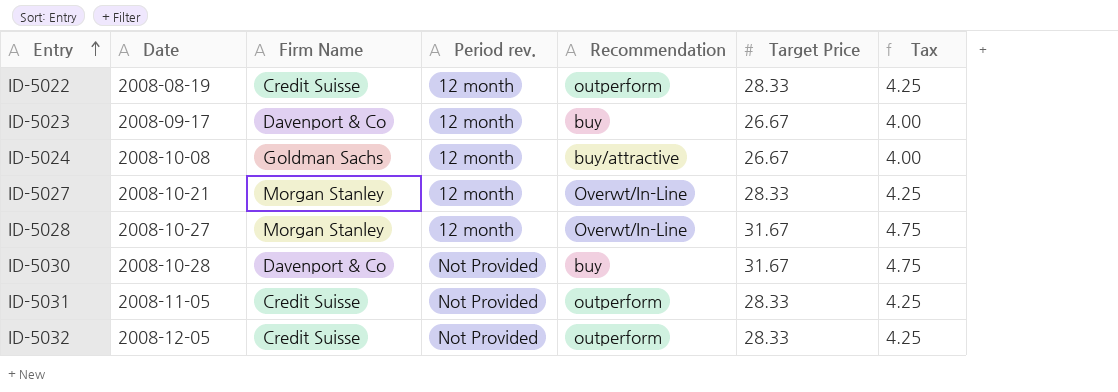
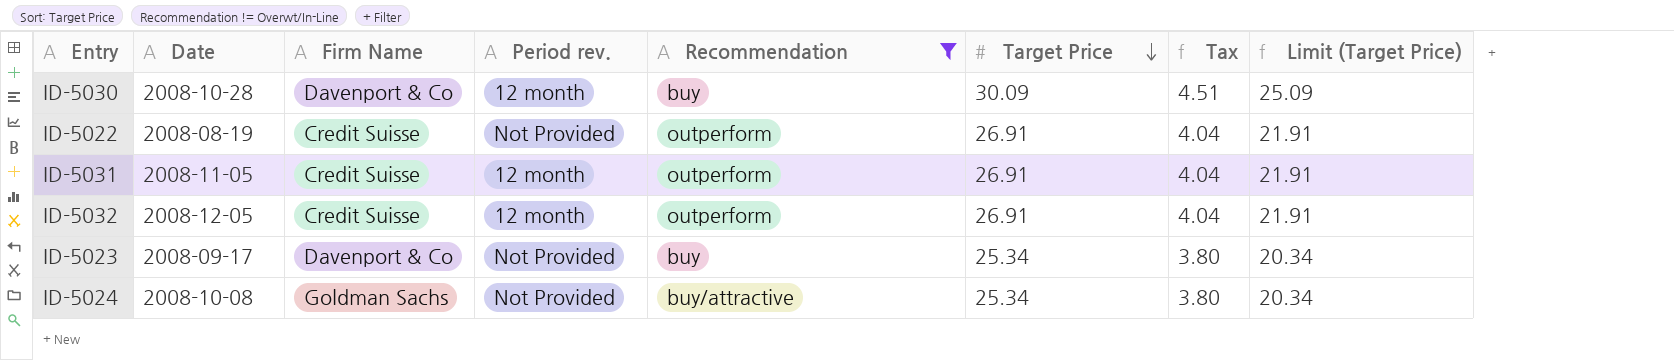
filter: none -> Recommendation != Overwt/In-Line
row order: Entry ascending -> Target Price descending
column Limit (Target Price) | formula: none -> [Target Price] - 5
ID-5030 | Period rev.: Not Provided -> 12 month
ID-5030 | Target Price: 31.67 -> 30.09
ID-5030 | Tax: 4.75 -> 4.51
ID-5022 | Period rev.: 12 month -> Not Provided
ID-5022 | Target Price: 28.33 -> 26.91
ID-5022 | Tax: 4.25 -> 4.04
ID-5031 | Period rev.: Not Provided -> 12 month
ID-5031 | Target Price: 28.33 -> 26.91
ID-5031 | Tax: 4.25 -> 4.04
ID-5032 | Period rev.: Not Provided -> 12 month
ID-5032 | Target Price: 28.33 -> 26.91
ID-5032 | Tax: 4.25 -> 4.04
ID-5023 | Period rev.: 12 month -> Not Provided
ID-5023 | Target Price: 26.67 -> 25.34
ID-5023 | Tax: 4.00 -> 3.80
ID-5024 | Period rev.: 12 month -> Not Provided
ID-5024 | Target Price: 26.67 -> 25.34
ID-5024 | Tax: 4.00 -> 3.80

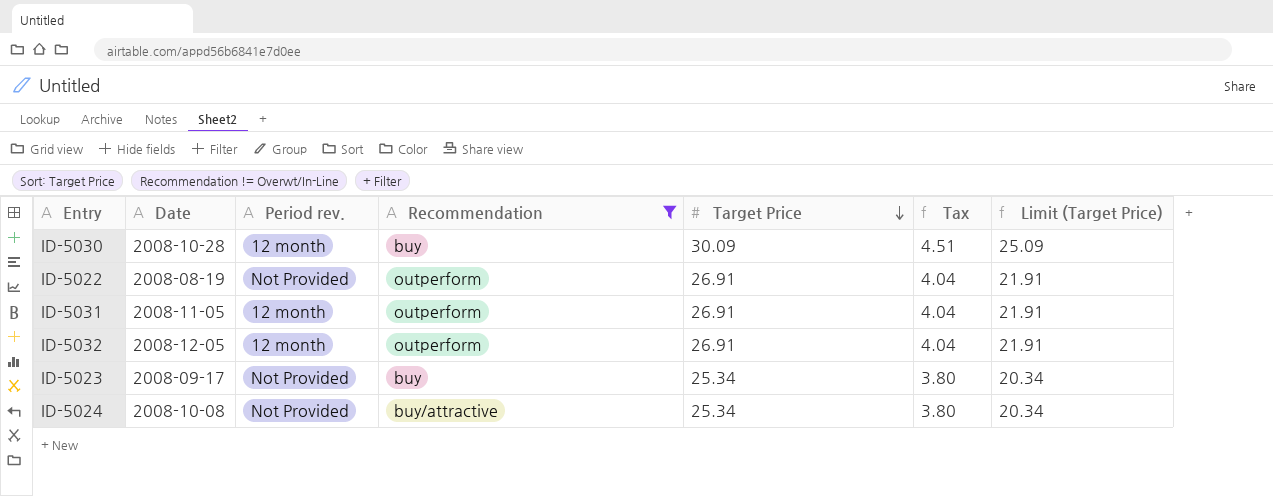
column Firm Name | position: 3 -> none

